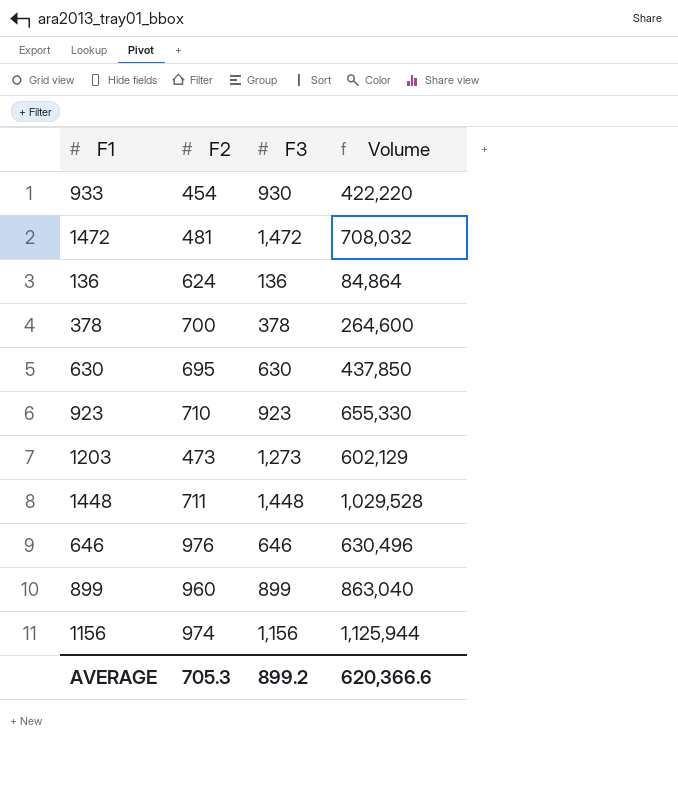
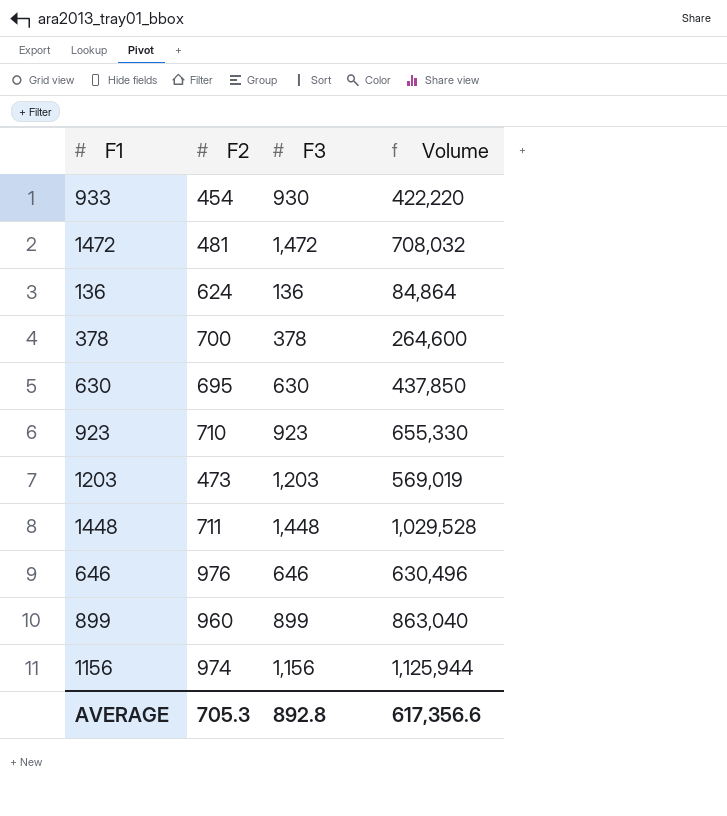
1203 | F3: 1,273 -> 1,203
1203 | Volume: 602,129 -> 569,019
AVERAGE | F3: 899.2 -> 892.8
AVERAGE | Volume: 620,366.6 -> 617,356.6

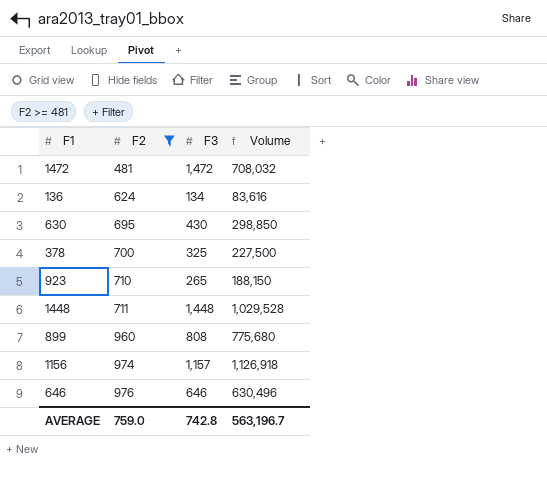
filter: none -> F2 >= 481
row order: none -> F2 ascending
136 | F3: 136 -> 134
136 | Volume: 84,864 -> 83,616
630 | F3: 630 -> 430
630 | Volume: 437,850 -> 298,850
378 | F3: 378 -> 325
378 | Volume: 264,600 -> 227,500
923 | F3: 923 -> 265
923 | Volume: 655,330 -> 188,150
899 | F3: 899 -> 808
899 | Volume: 863,040 -> 775,680
1156 | F3: 1,156 -> 1,157
1156 | Volume: 1,125,944 -> 1,126,918
AVERAGE | F2: 705.3 -> 759.0
AVERAGE | F3: 892.8 -> 742.8
AVERAGE | Volume: 617,356.6 -> 563,196.7

